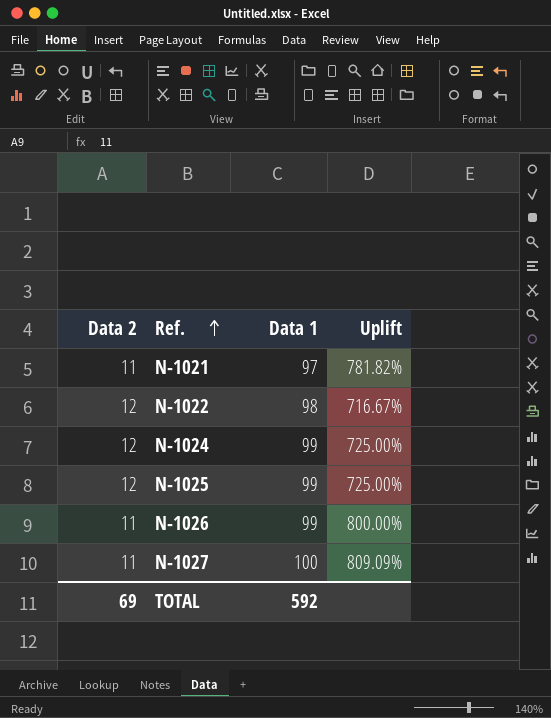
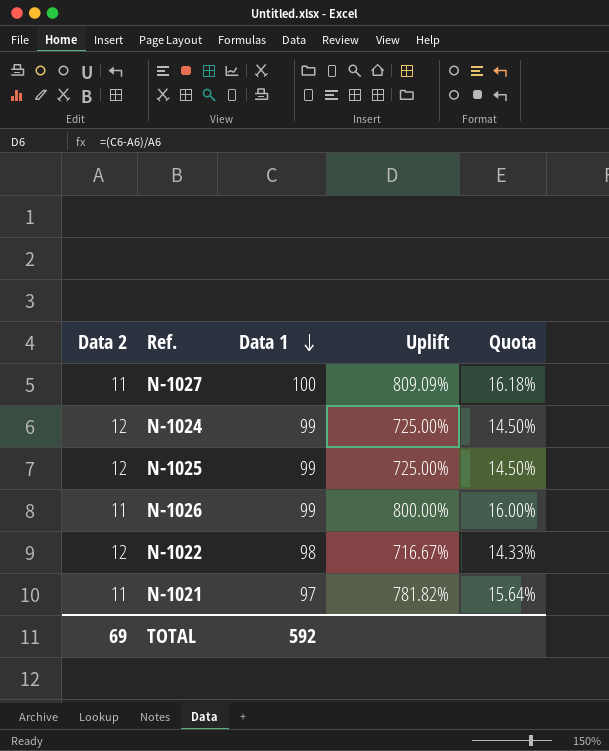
row order: Ref. ascending -> Data 1 descending
column Quota | formula: none -> [Uplift] * 0.02

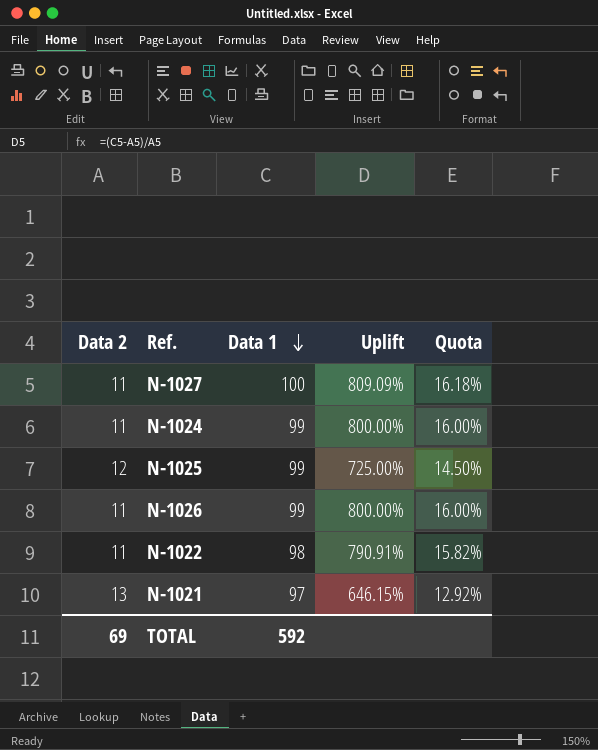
N-1024 | Data 2: 12 -> 11
N-1024 | Uplift: 725.00% -> 800.00%
N-1024 | Quota: 14.50% -> 16.00%
N-1022 | Data 2: 12 -> 11
N-1022 | Uplift: 716.67% -> 790.91%
N-1022 | Quota: 14.33% -> 15.82%
N-1021 | Data 2: 11 -> 13
N-1021 | Uplift: 781.82% -> 646.15%
N-1021 | Quota: 15.64% -> 12.92%

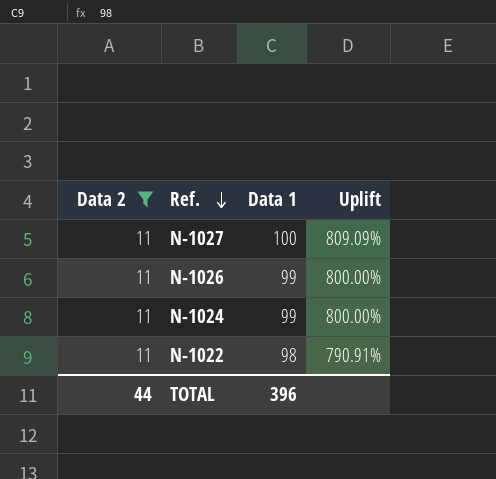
filter: none -> Data 2 = 11
row order: Data 1 descending -> Ref. descending
column Quota | formula: [Uplift] * 0.02 -> none
TOTAL | Data 2: 69 -> 44
TOTAL | Data 1: 592 -> 396

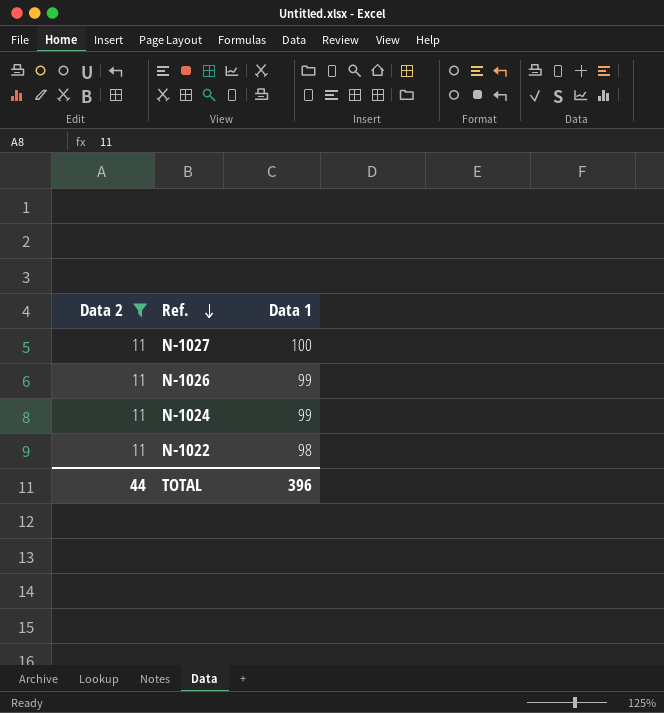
column Uplift | formula: ([Data 1] - [Data 2]) / [Data 2] -> none

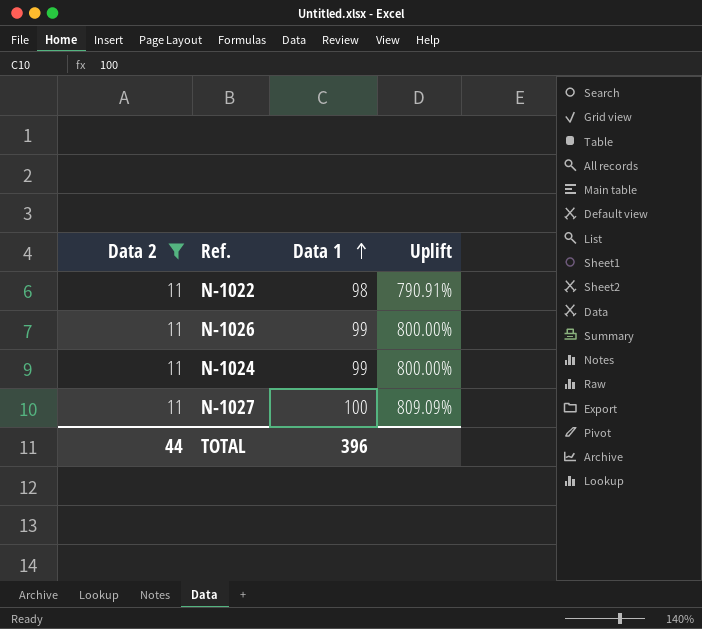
row order: Ref. descending -> Data 1 ascending
column Uplift | formula: none -> ([Data 1] - [Data 2]) / [Data 2]

